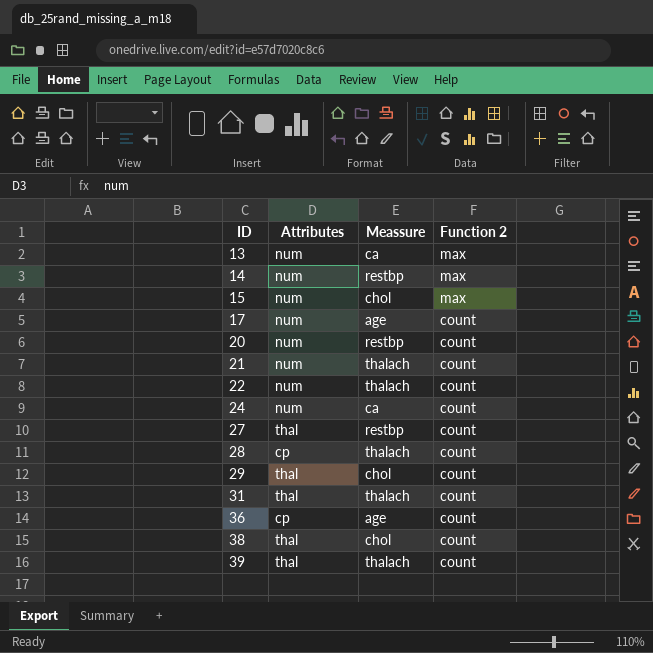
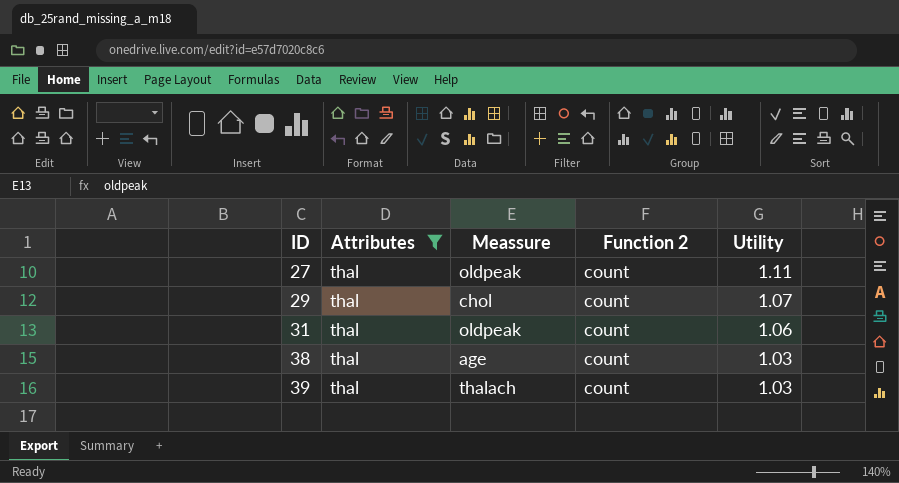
filter: none -> Attributes = thal
column Utility | position: none -> 5
27 | Meassure: restbp -> oldpeak
31 | Meassure: thalach -> oldpeak
38 | Meassure: chol -> age

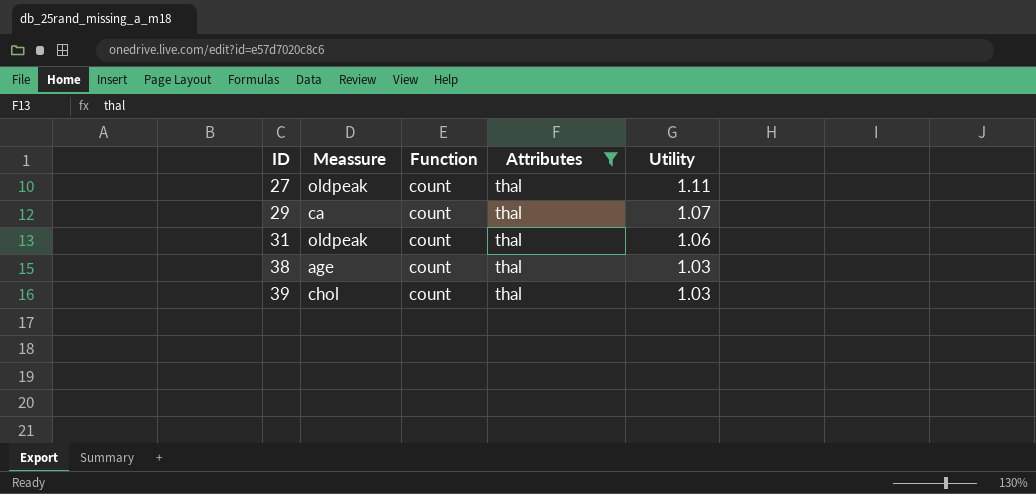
column name: Function 2 -> Function
column Attributes | position: 2 -> 4
29 | Meassure: chol -> ca
39 | Meassure: thalach -> chol

